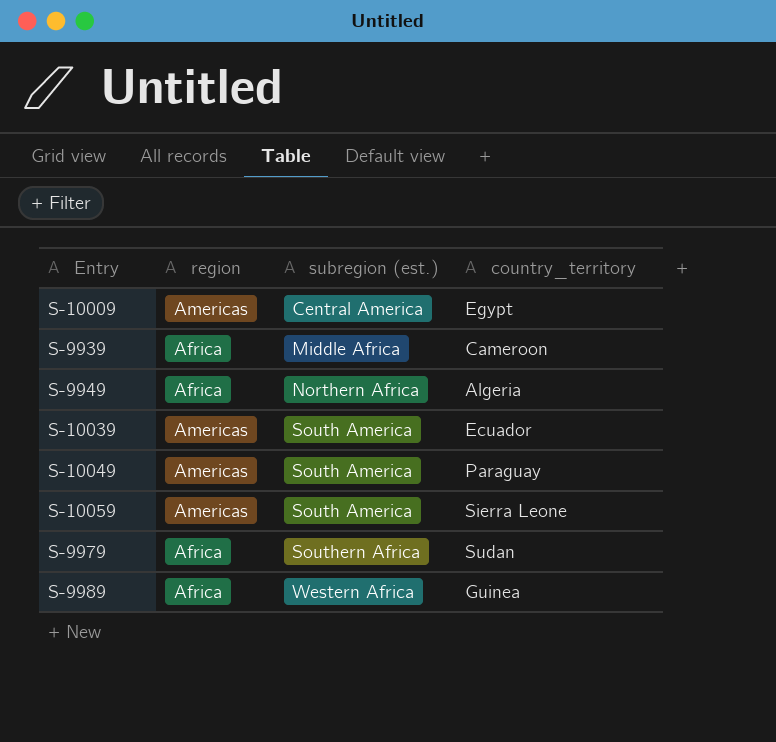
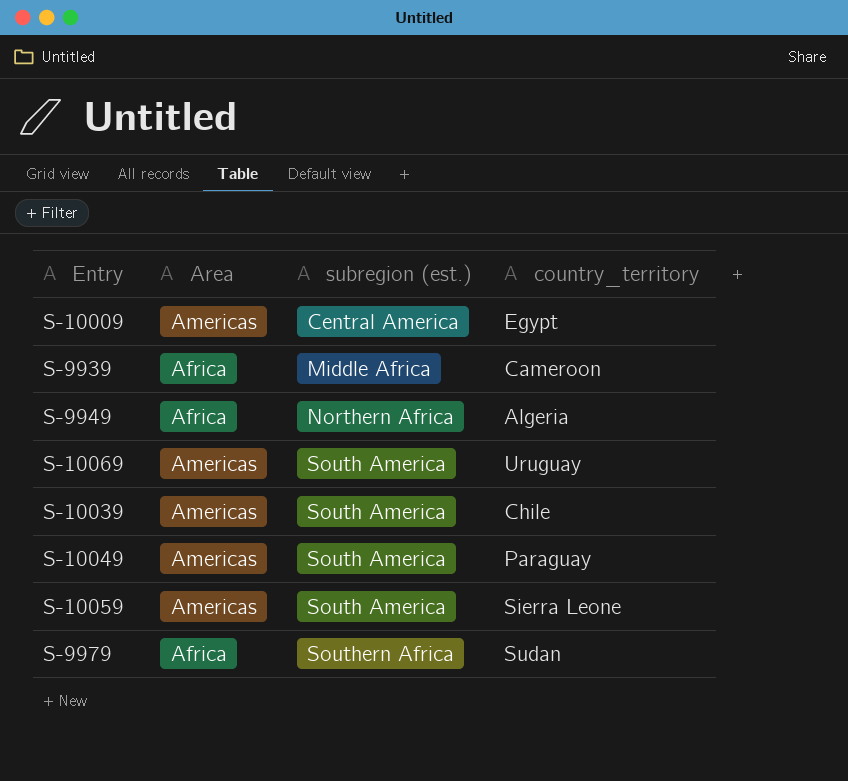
column name: region -> Area
row S-9989: Africa | Western Africa | Guinea -> none
row S-10069: none -> Americas | South America | Uruguay
S-10039 | country_territory: Ecuador -> Chile

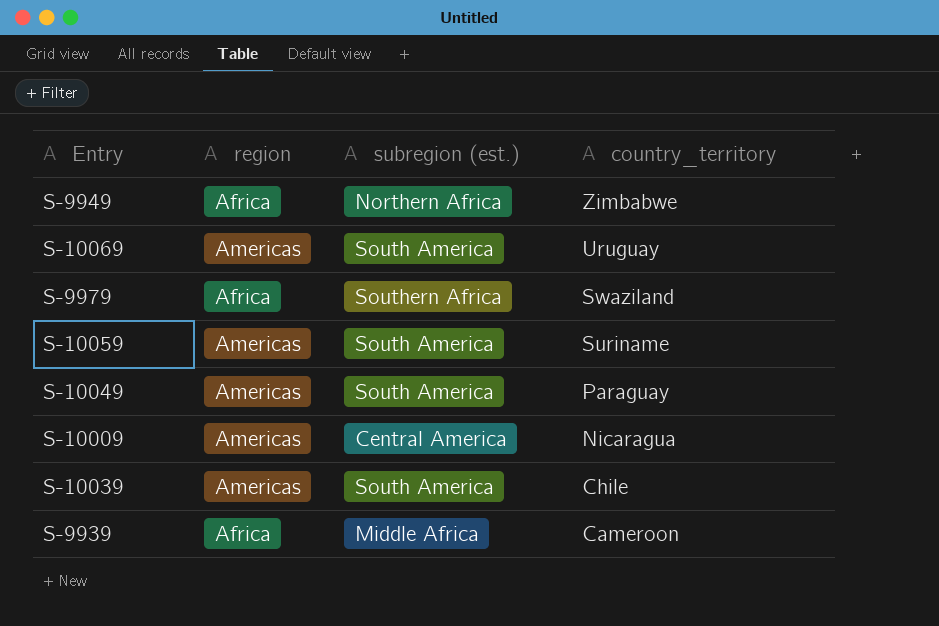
row order: subregion (est.) ascending -> country_territory descending
column name: Area -> region
S-9949 | country_territory: Algeria -> Zimbabwe
S-9979 | country_territory: Sudan -> Swaziland
S-10059 | country_territory: Sierra Leone -> Suriname
S-10009 | country_territory: Egypt -> Nicaragua

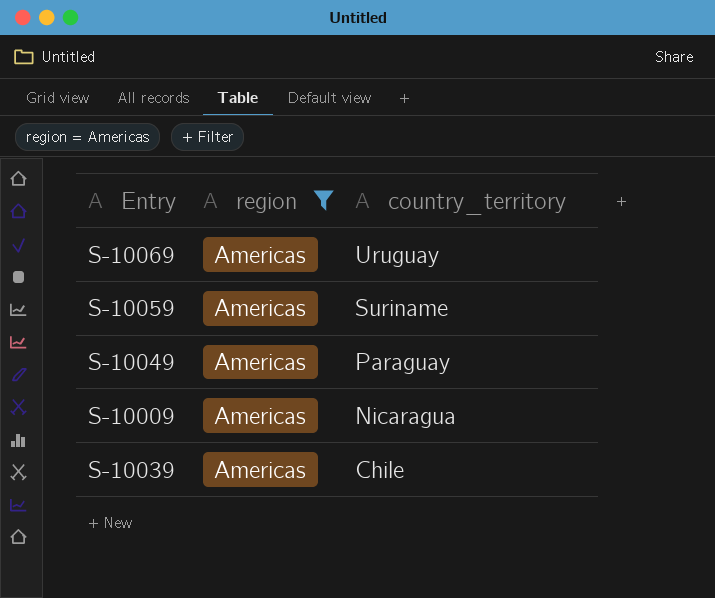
filter: none -> region = Americas
column subregion (est.) | position: 3 -> none

